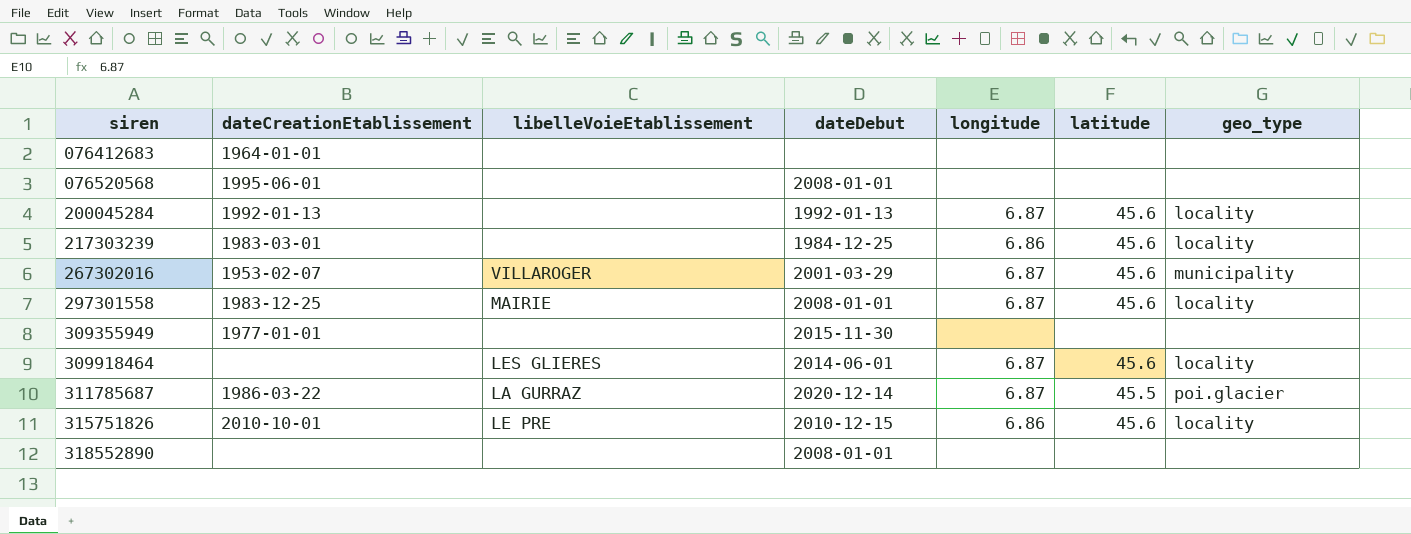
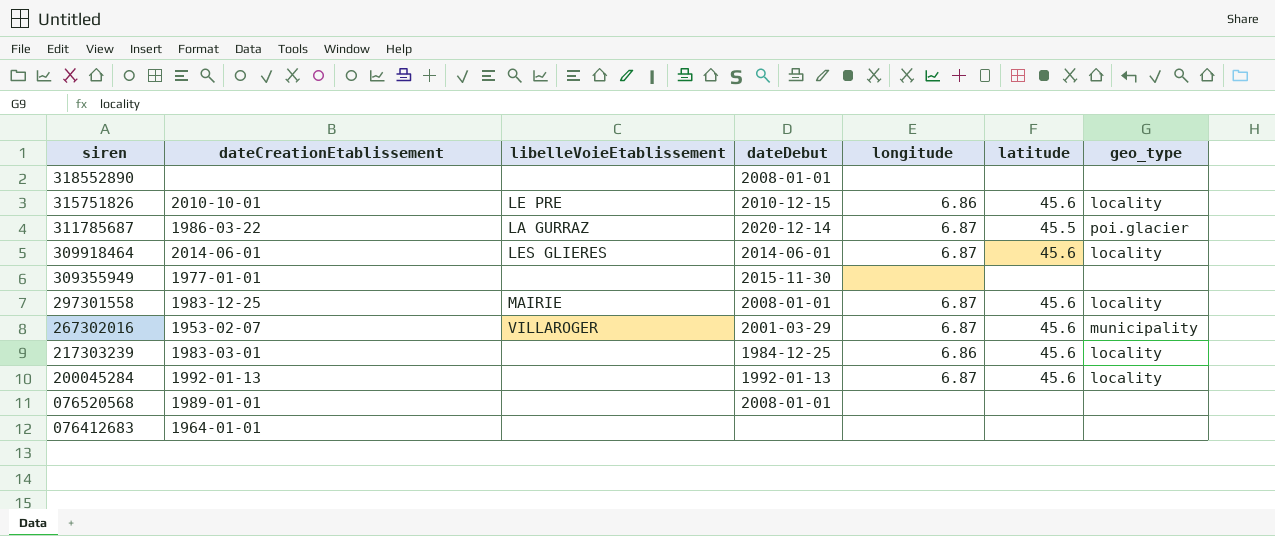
row order: siren ascending -> siren descending
309918464 | dateCreationEtablissement: none -> 2014-06-01
076520568 | dateCreationEtablissement: 1995-06-01 -> 1989-01-01

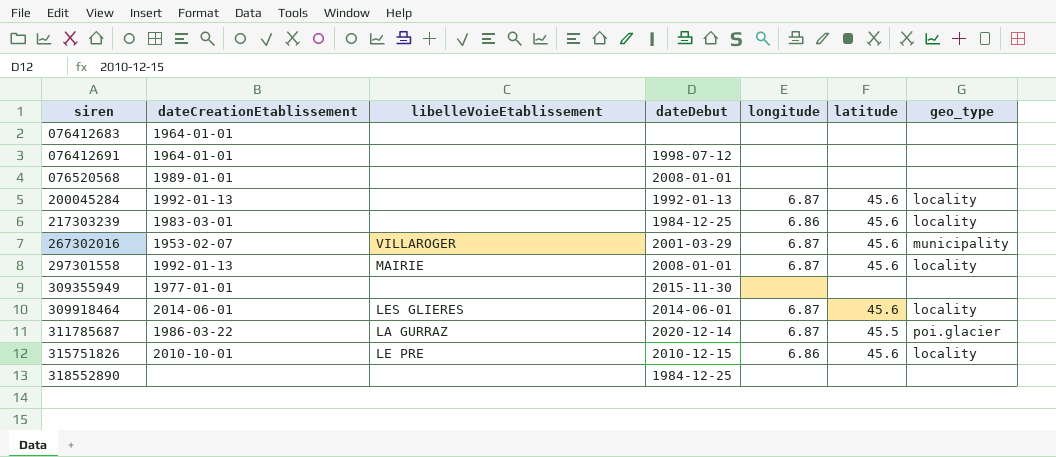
row order: siren descending -> siren ascending
row 076412691: none -> 1964-01-01 | none | 1998-07-12 | none | none | none
297301558 | dateCreationEtablissement: 1983-12-25 -> 1992-01-13
318552890 | dateDebut: 2008-01-01 -> 1984-12-25

